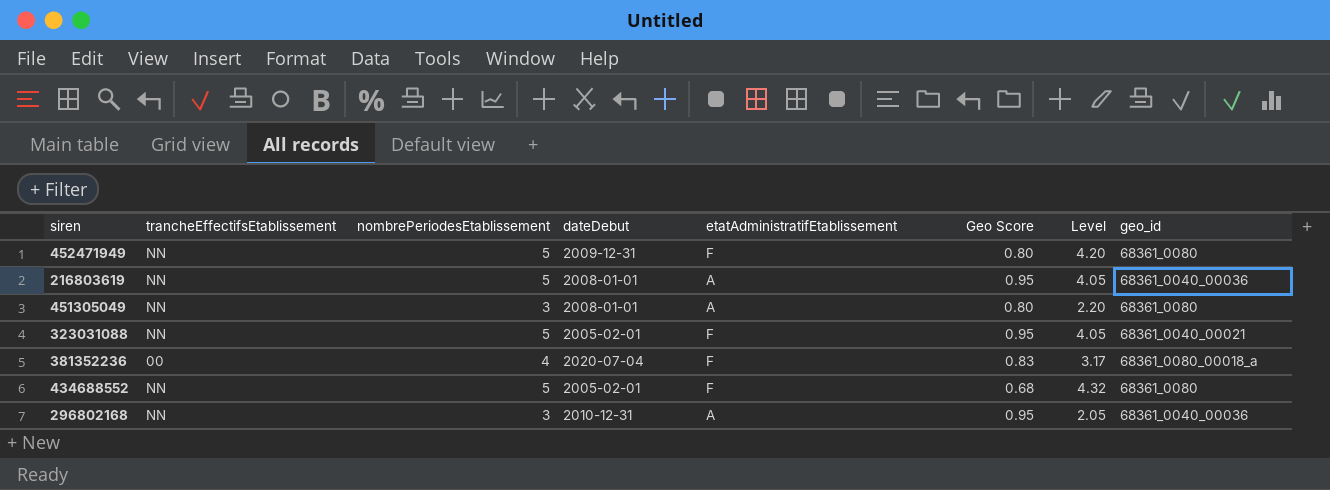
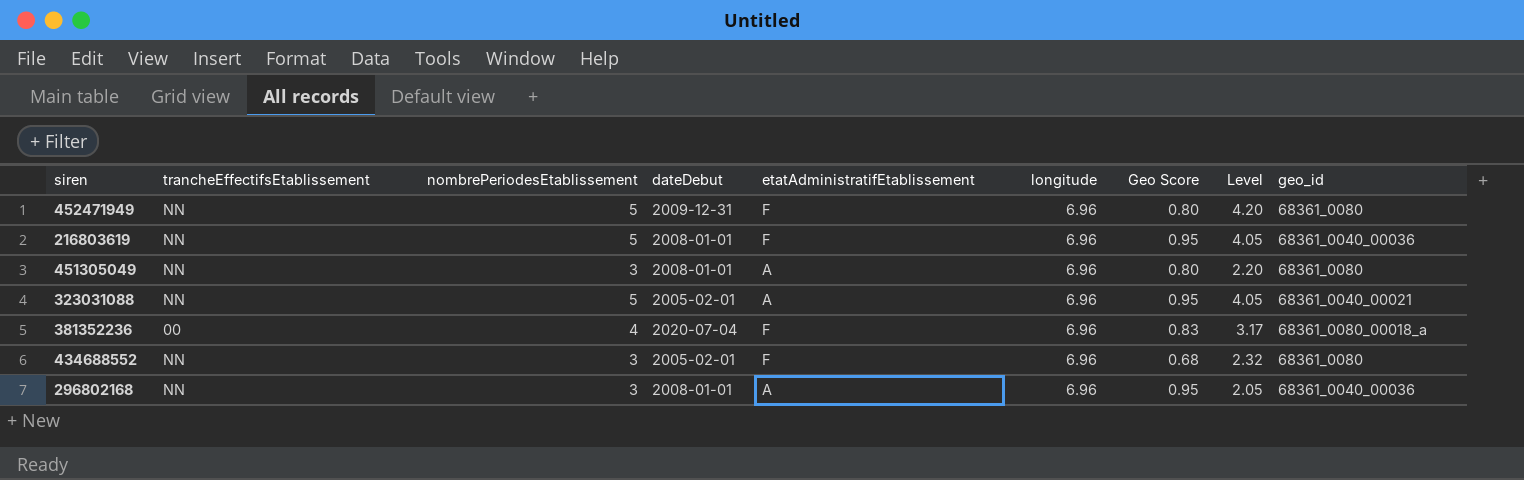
column longitude | position: none -> 6
216803619 | etatAdministratifEtablissement: A -> F
323031088 | etatAdministratifEtablissement: F -> A
434688552 | nombrePeriodesEtablissement: 5 -> 3
434688552 | Level: 4.32 -> 2.32
296802168 | dateDebut: 2010-12-31 -> 2008-01-01

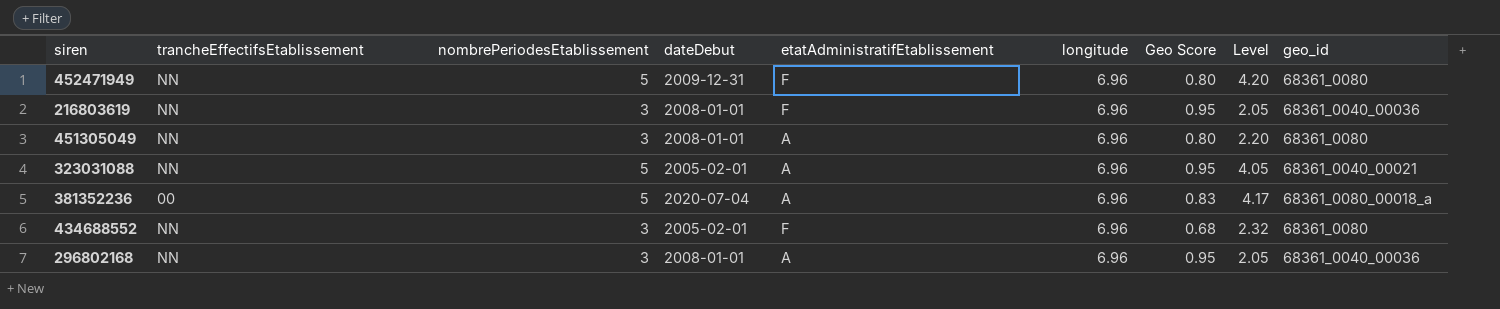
216803619 | nombrePeriodesEtablissement: 5 -> 3
216803619 | Level: 4.05 -> 2.05
381352236 | nombrePeriodesEtablissement: 4 -> 5
381352236 | etatAdministratifEtablissement: F -> A
381352236 | Level: 3.17 -> 4.17

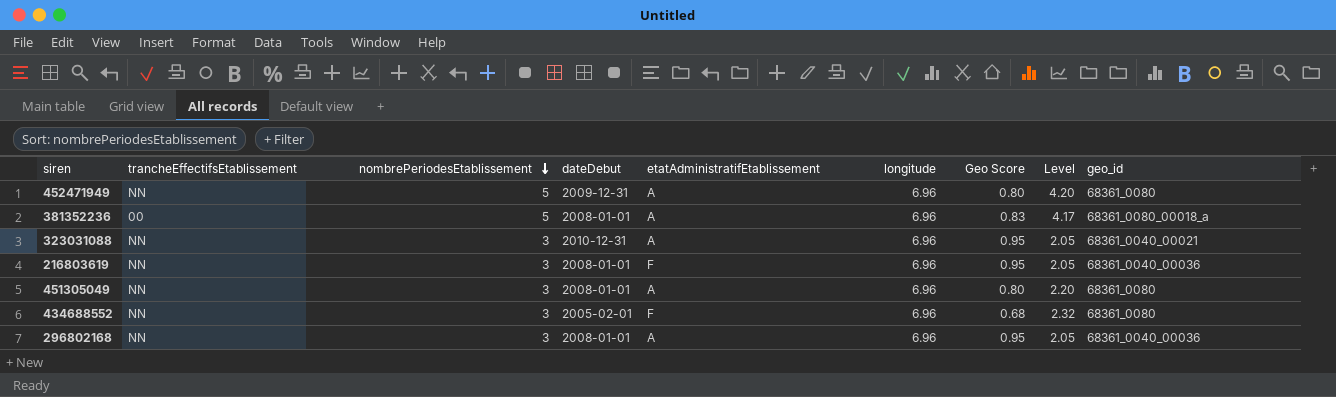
row order: none -> nombrePeriodesEtablissement descending
452471949 | etatAdministratifEtablissement: F -> A
381352236 | dateDebut: 2020-07-04 -> 2008-01-01
323031088 | nombrePeriodesEtablissement: 5 -> 3
323031088 | dateDebut: 2005-02-01 -> 2010-12-31
323031088 | Level: 4.05 -> 2.05

